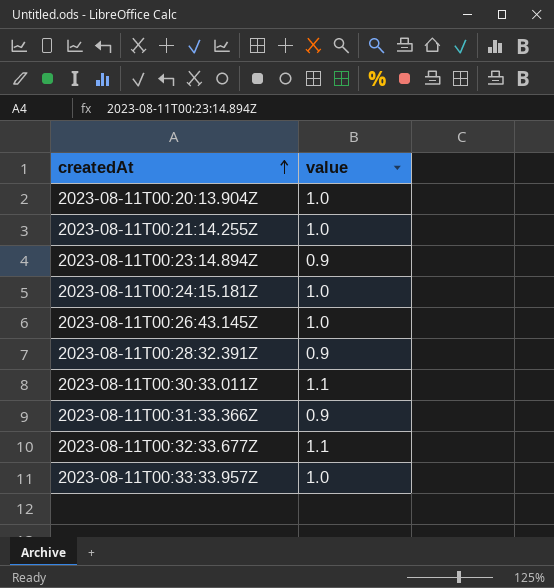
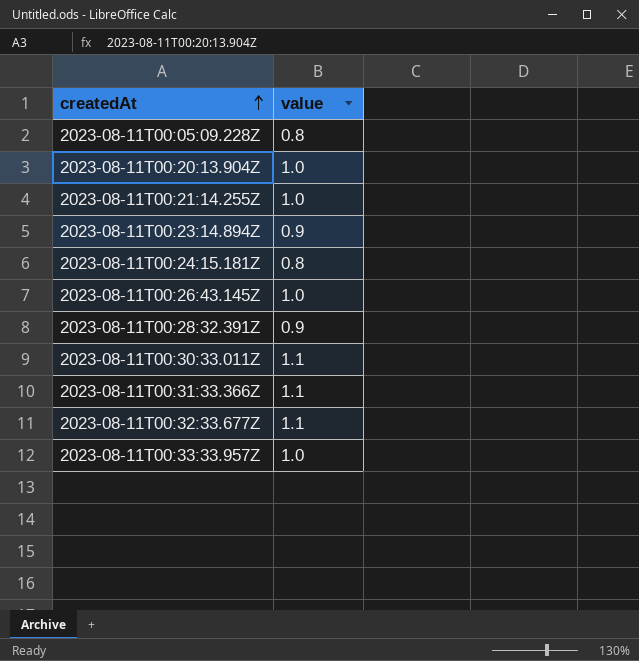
row 2023-08-11T00:05:09.228Z: none -> 0.8
2023-08-11T00:24:15.181Z | value: 1.0 -> 0.8
2023-08-11T00:31:33.366Z | value: 0.9 -> 1.1

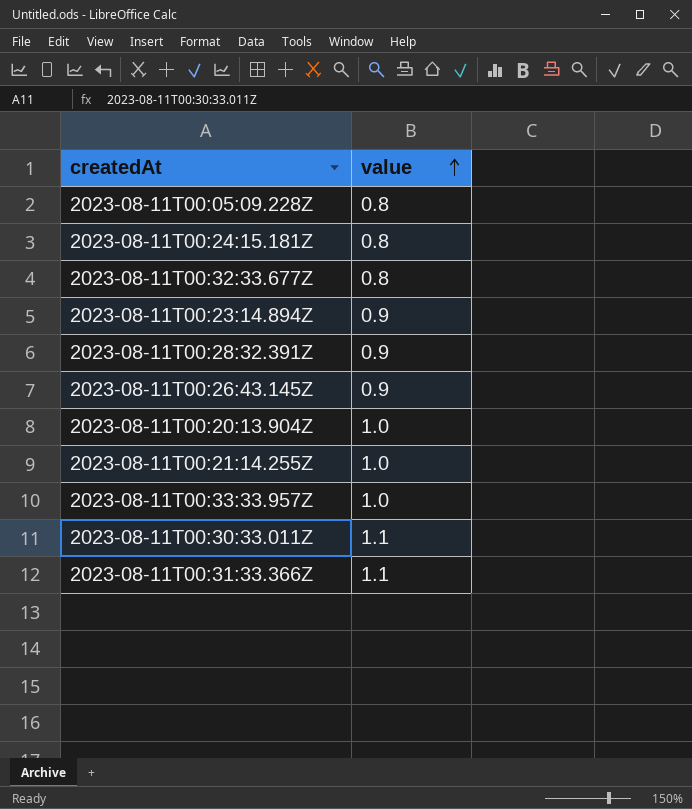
row order: createdAt ascending -> value ascending
2023-08-11T00:32:33.677Z | value: 1.1 -> 0.8
2023-08-11T00:26:43.145Z | value: 1.0 -> 0.9

